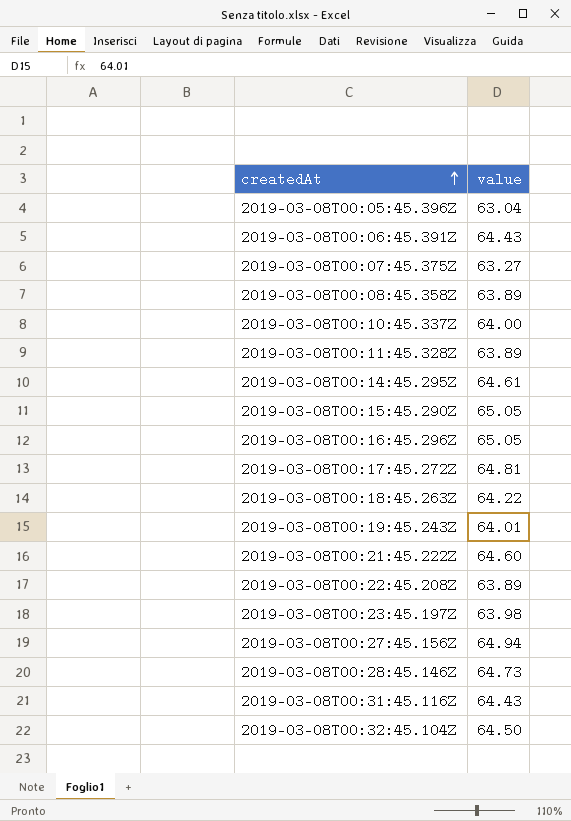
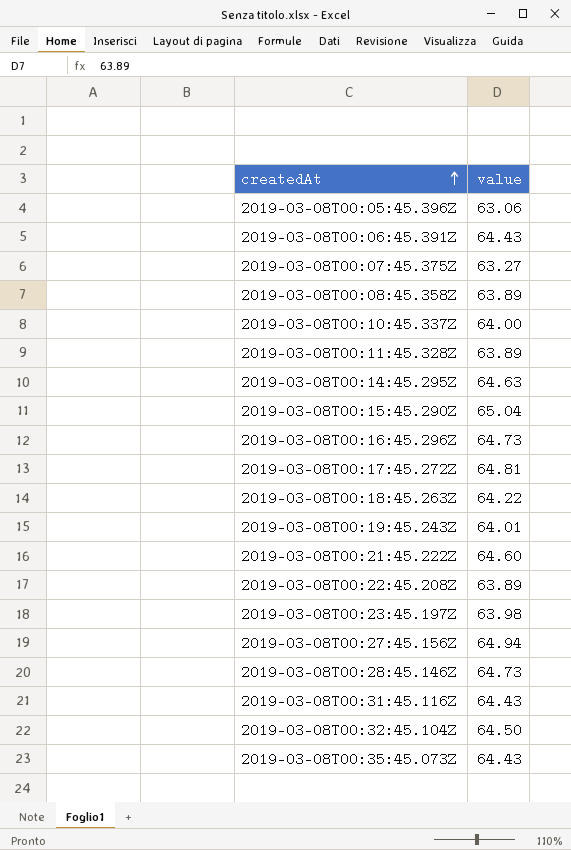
2019-03-08T00:05:45.396Z | value: 63.04 -> 63.06
2019-03-08T00:14:45.295Z | value: 64.61 -> 64.63
2019-03-08T00:15:45.290Z | value: 65.05 -> 65.04
2019-03-08T00:16:45.296Z | value: 65.05 -> 64.73
row 2019-03-08T00:35:45.073Z: none -> 64.43

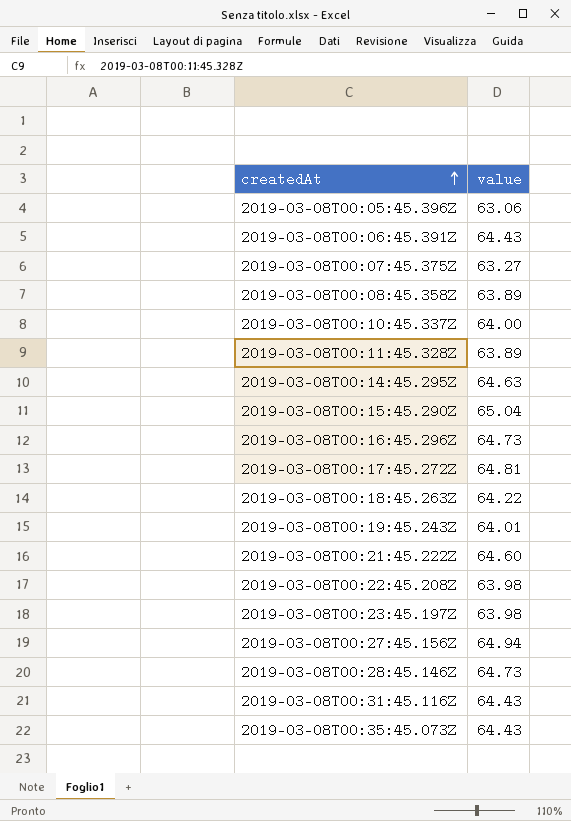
row 2019-03-08T00:32:45.104Z: 64.50 -> none
2019-03-08T00:22:45.208Z | value: 63.89 -> 63.98

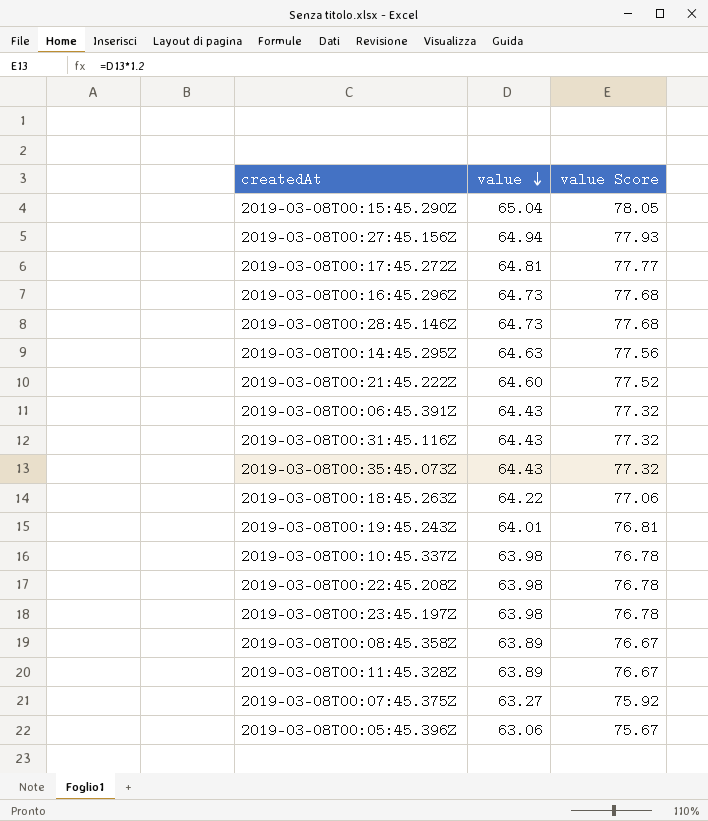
row order: createdAt ascending -> value descending
column value Score | formula: none -> [value] * 1.2
2019-03-08T00:10:45.337Z | value: 64.00 -> 63.98

